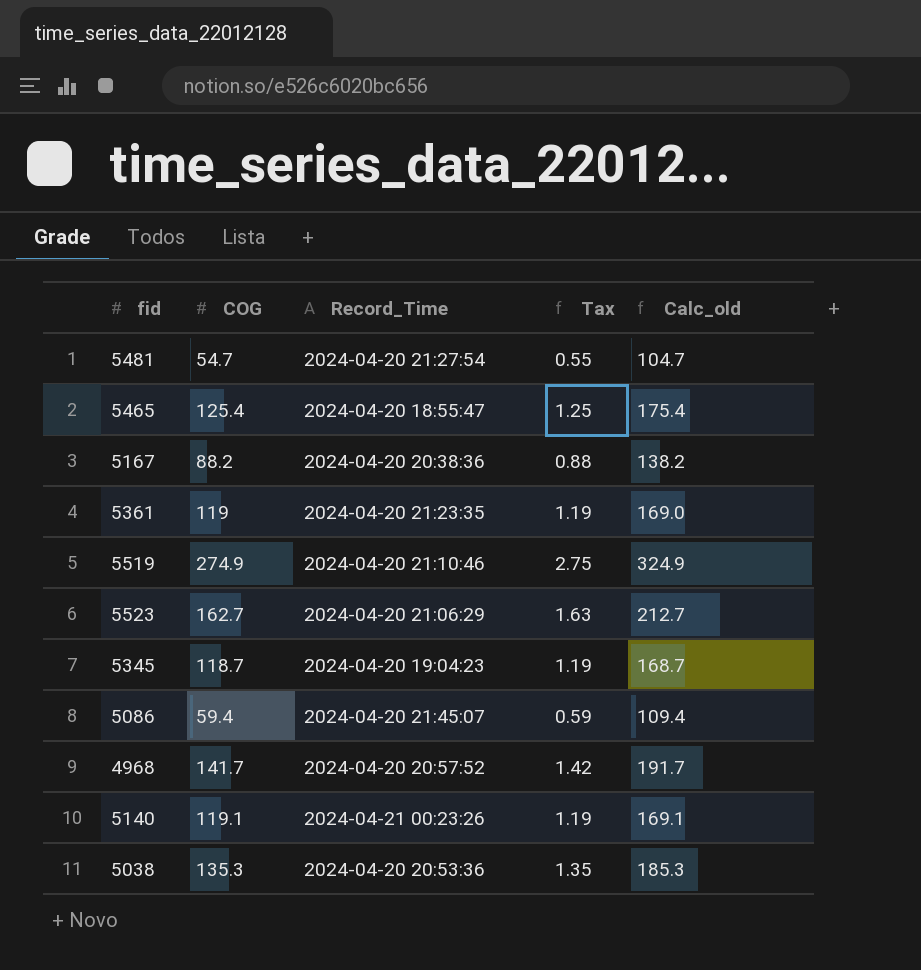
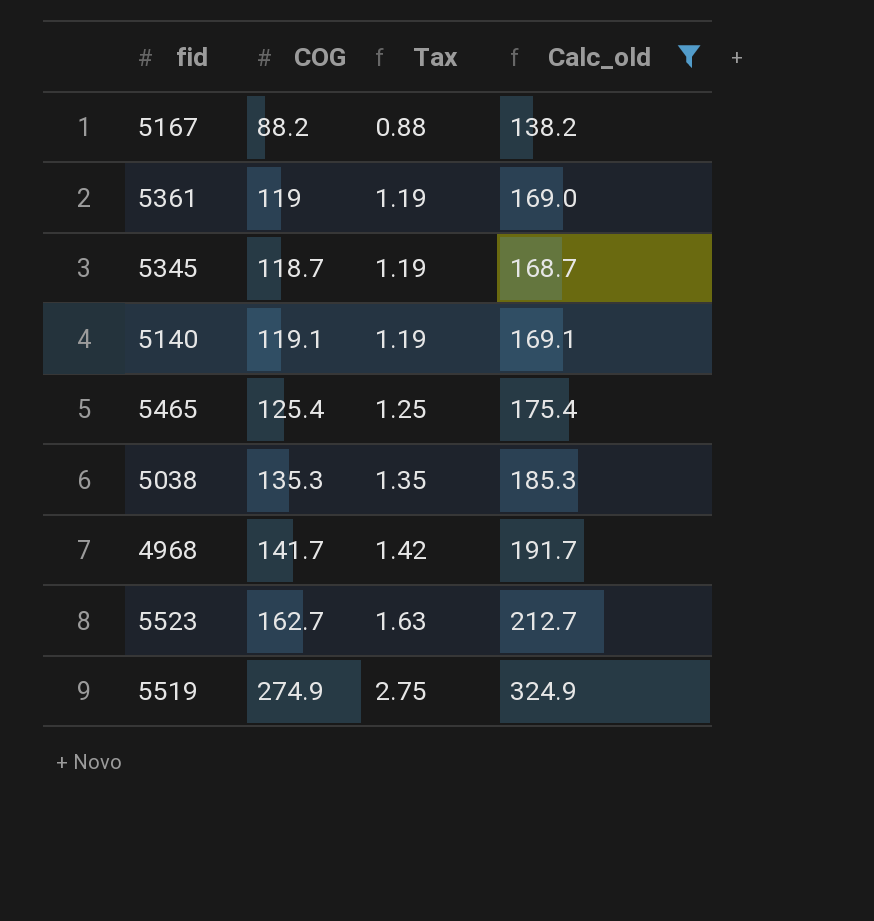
filter: none -> Calc_old >= 138.2
row order: none -> Tax ascending
column Record_Time | position: 3 -> none

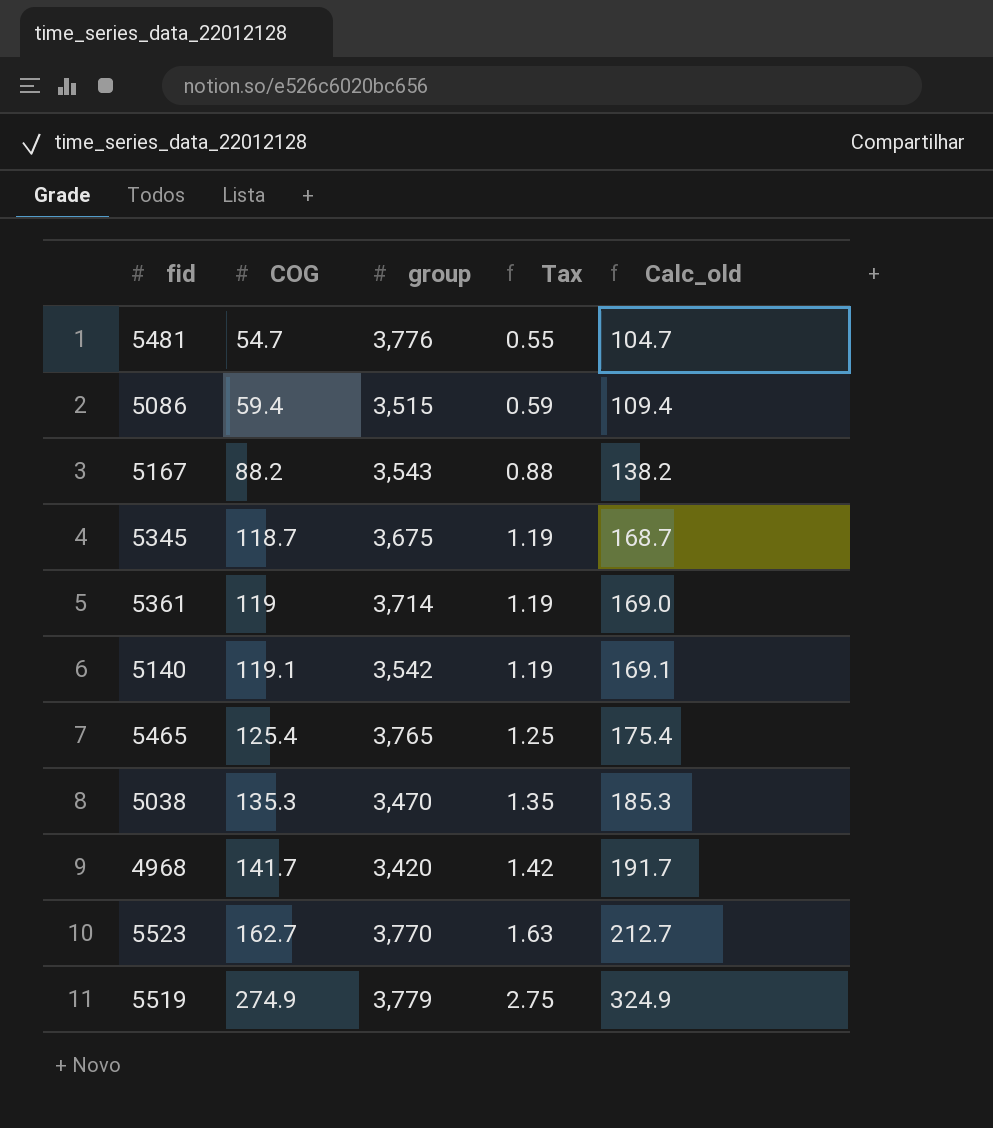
filter: Calc_old >= 138.2 -> none
row order: Tax ascending -> COG ascending
column group | position: none -> 3

